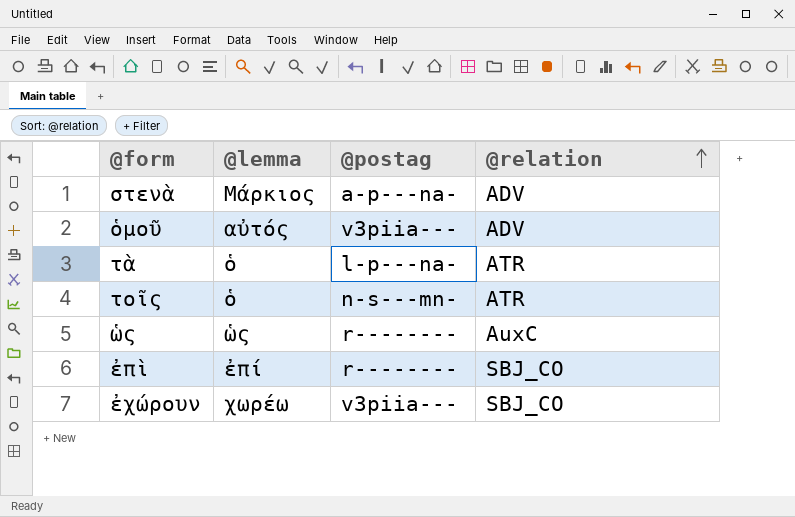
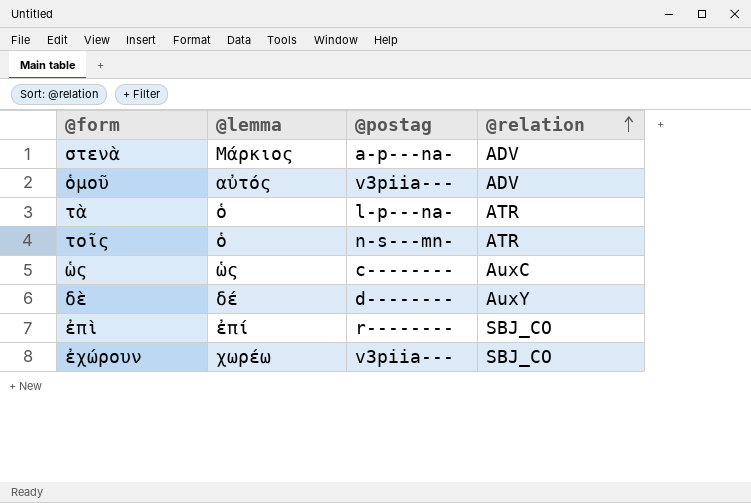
ὡς | @postag: r-------- -> c--------
row δὲ: none -> δέ | d-------- | AuxY

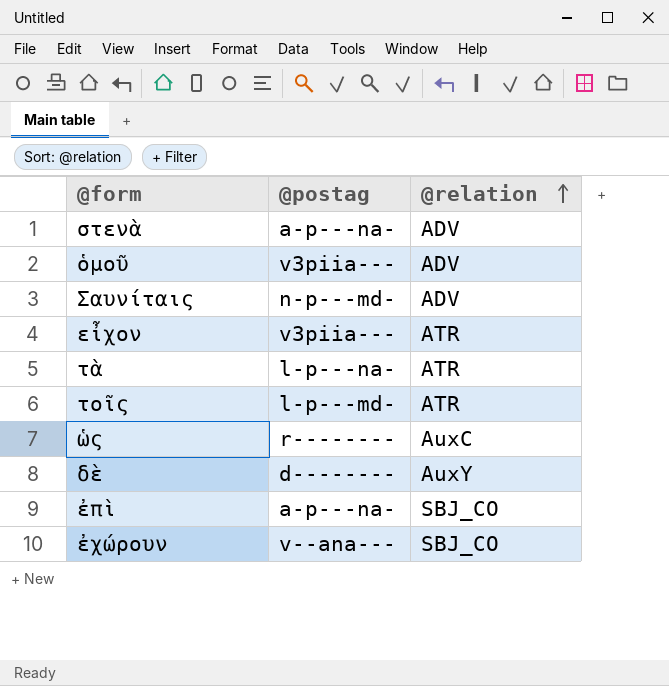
column @lemma | position: 2 -> none
row Σαυνίταις: none -> n-p---md- | ADV
row εἶχον: none -> v3piia--- | ATR
τοῖς | @postag: n-s---mn- -> l-p---md-
ὡς | @postag: c-------- -> r--------
ἐπὶ | @postag: r-------- -> a-p---na-
ἐχώρουν | @postag: v3piia--- -> v--ana---

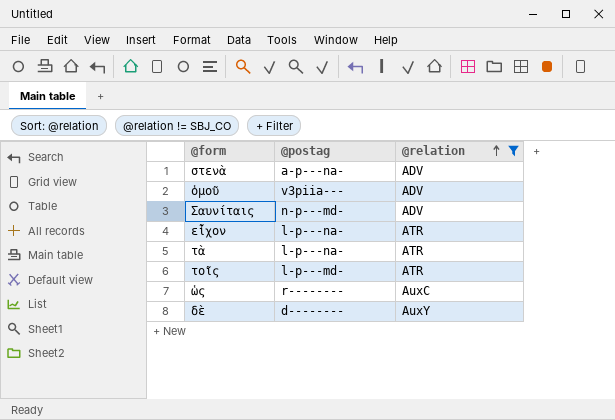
filter: none -> @relation != SBJ_CO
εἶχον | @postag: v3piia--- -> l-p---na-

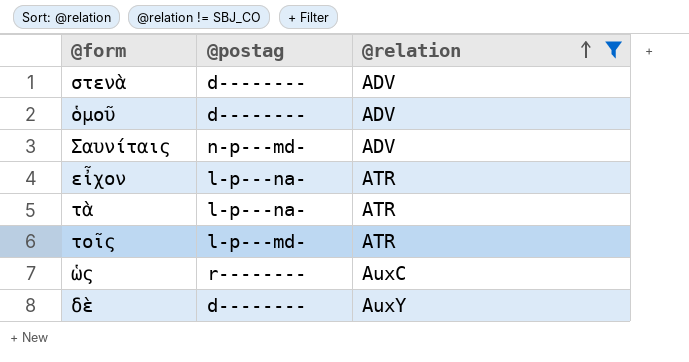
στενὰ | @postag: a-p---na- -> d--------
ὁμοῦ | @postag: v3piia--- -> d--------

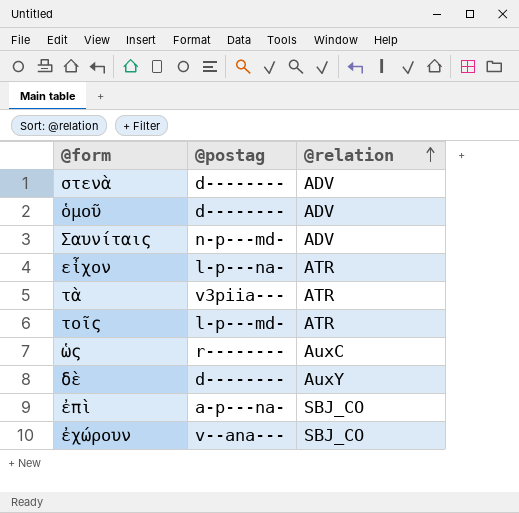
filter: @relation != SBJ_CO -> none
τὰ | @postag: l-p---na- -> v3piia---

